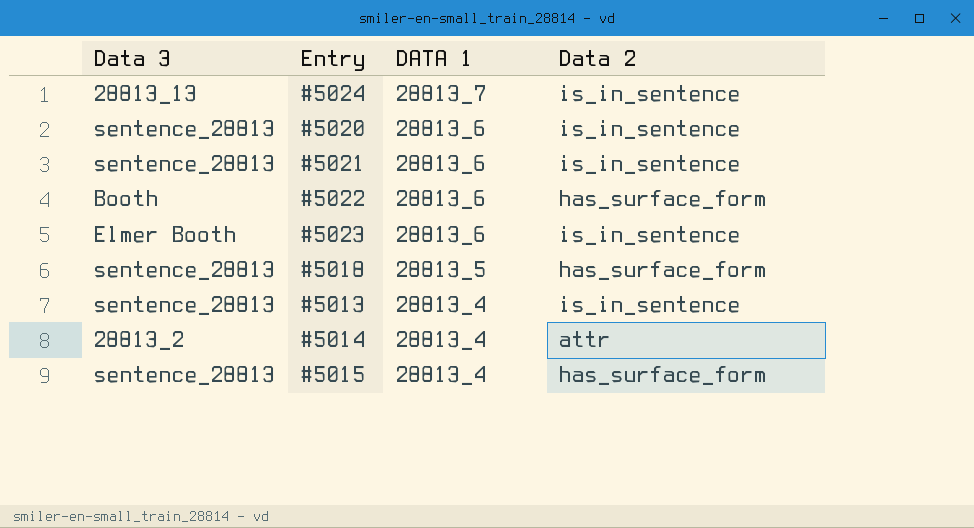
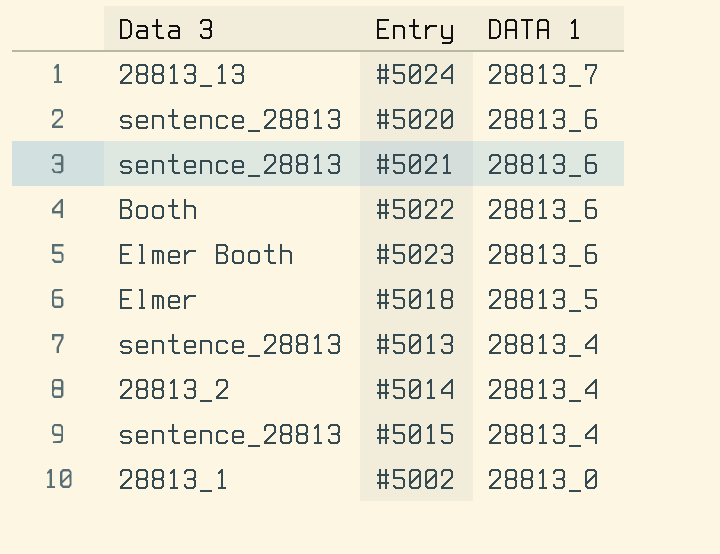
column Data 2 | position: 4 -> none
#5018 | Data 3: sentence_28813 -> Elmer
row #5002: none -> 28813_1 | 28813_0

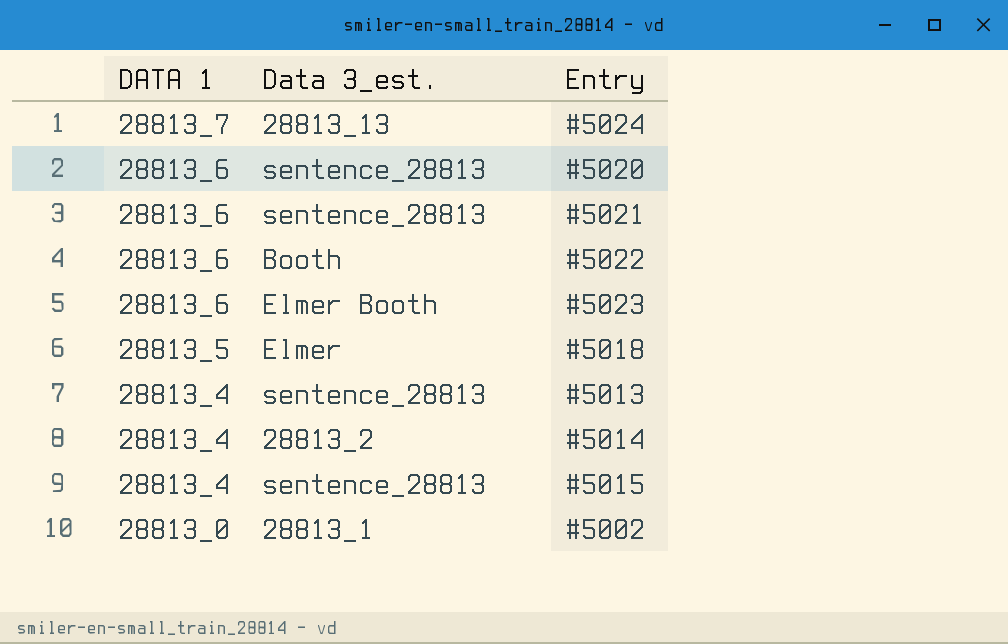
column DATA 1 | position: 3 -> 1
column name: Data 3 -> Data 3_est.

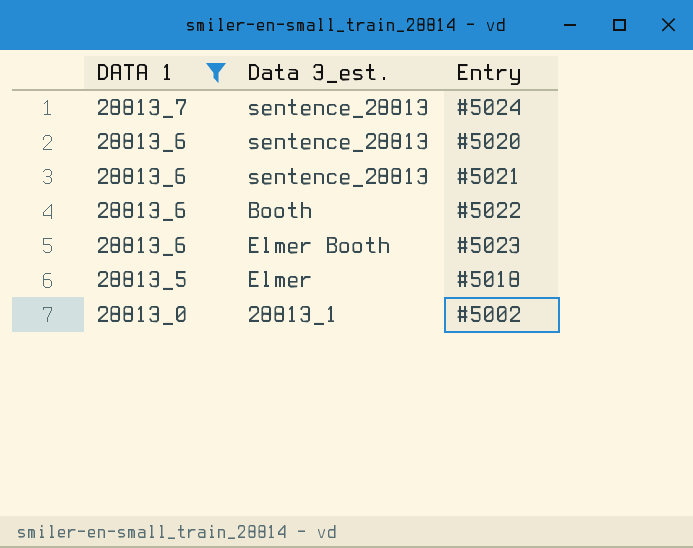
filter: none -> DATA 1 != 28813_4
#5024 | Data 3_est.: 28813_13 -> sentence_28813

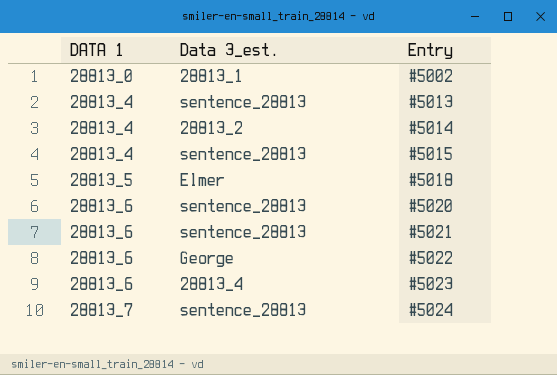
filter: DATA 1 != 28813_4 -> none
row order: DATA 1 descending -> DATA 1 ascending
#5022 | Data 3_est.: Booth -> George
#5023 | Data 3_est.: Elmer Booth -> 28813_4

